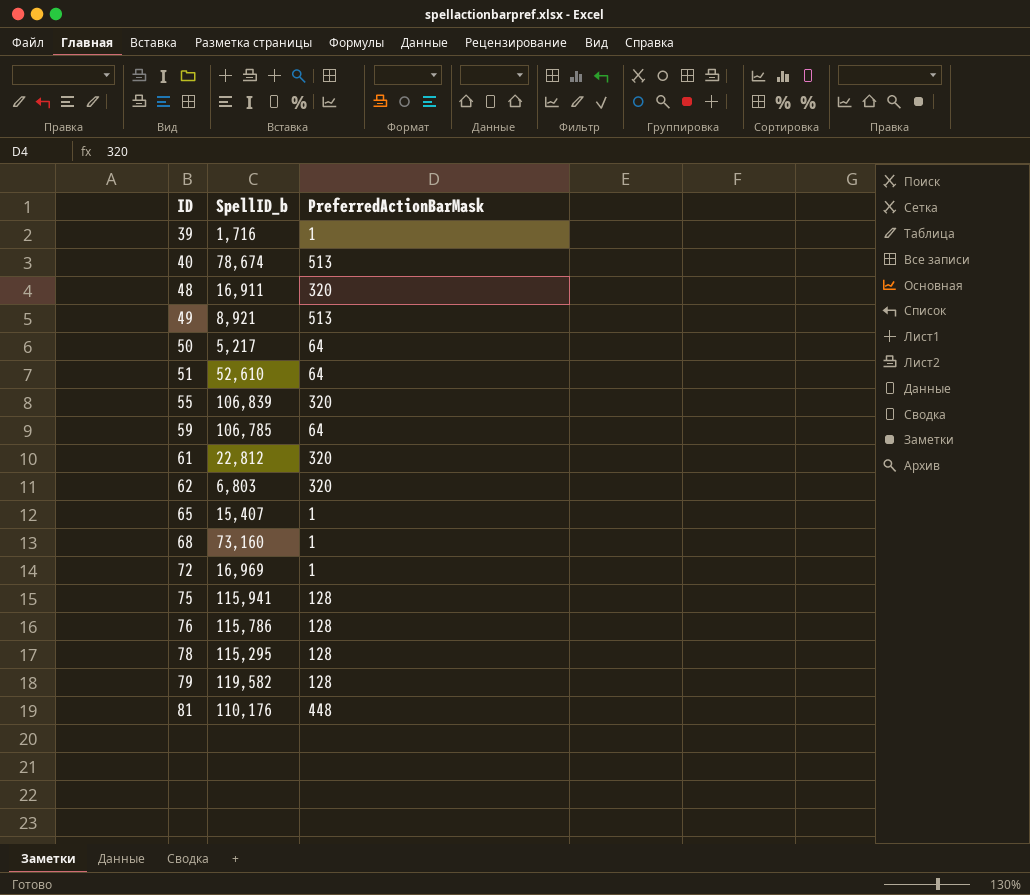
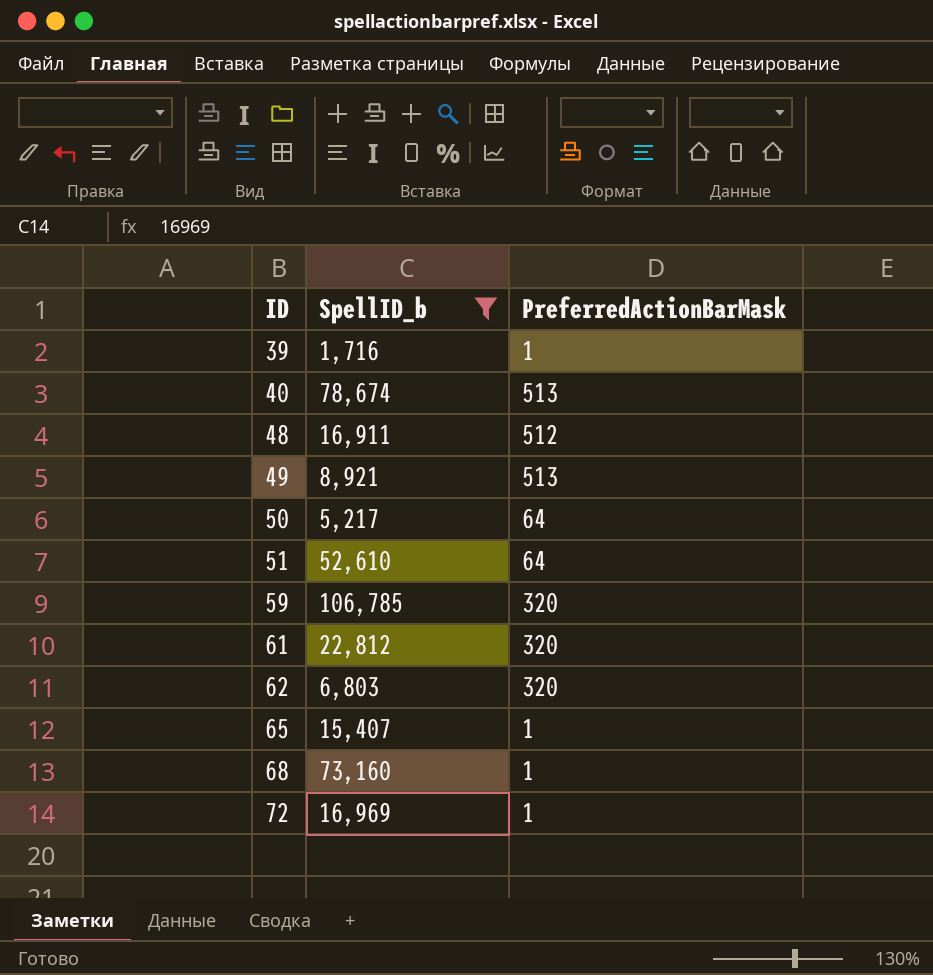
filter: none -> SpellID_b <= 106,785
48 | PreferredActionBarMask: 320 -> 512
59 | PreferredActionBarMask: 64 -> 320

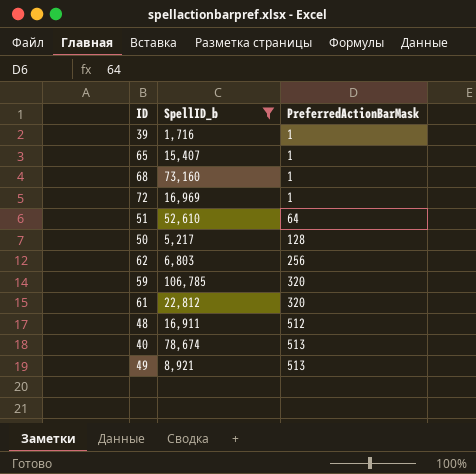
row order: ID ascending -> PreferredActionBarMask ascending
50 | PreferredActionBarMask: 64 -> 128
62 | PreferredActionBarMask: 320 -> 256

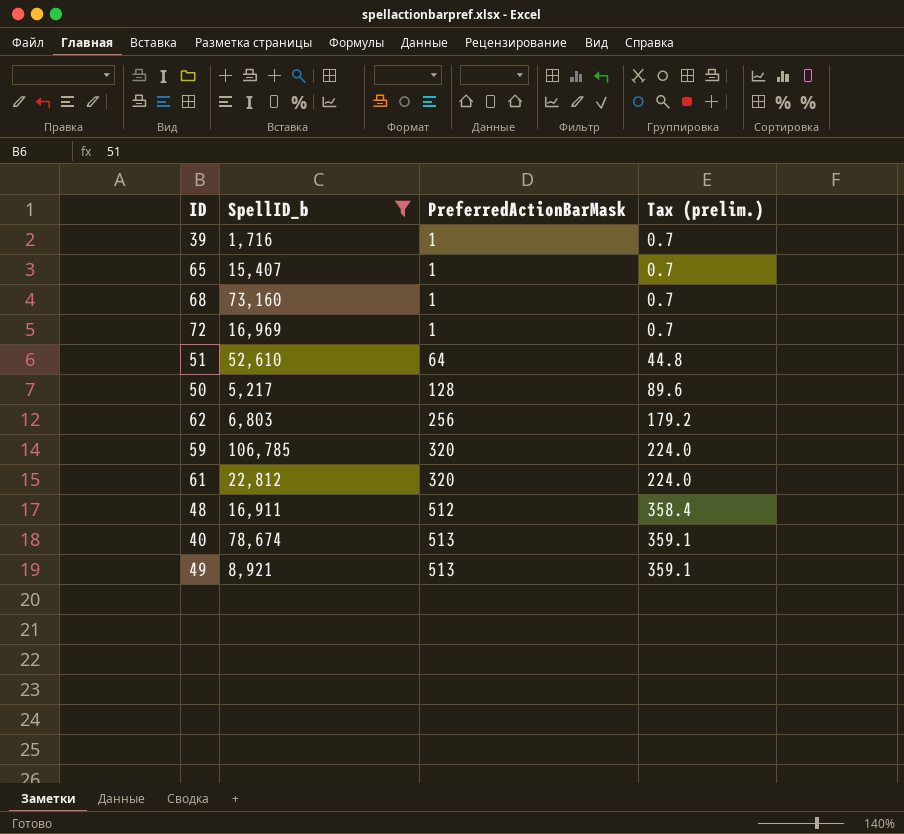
column Tax (prelim.) | formula: none -> [PreferredActionBarMask] * 0.7

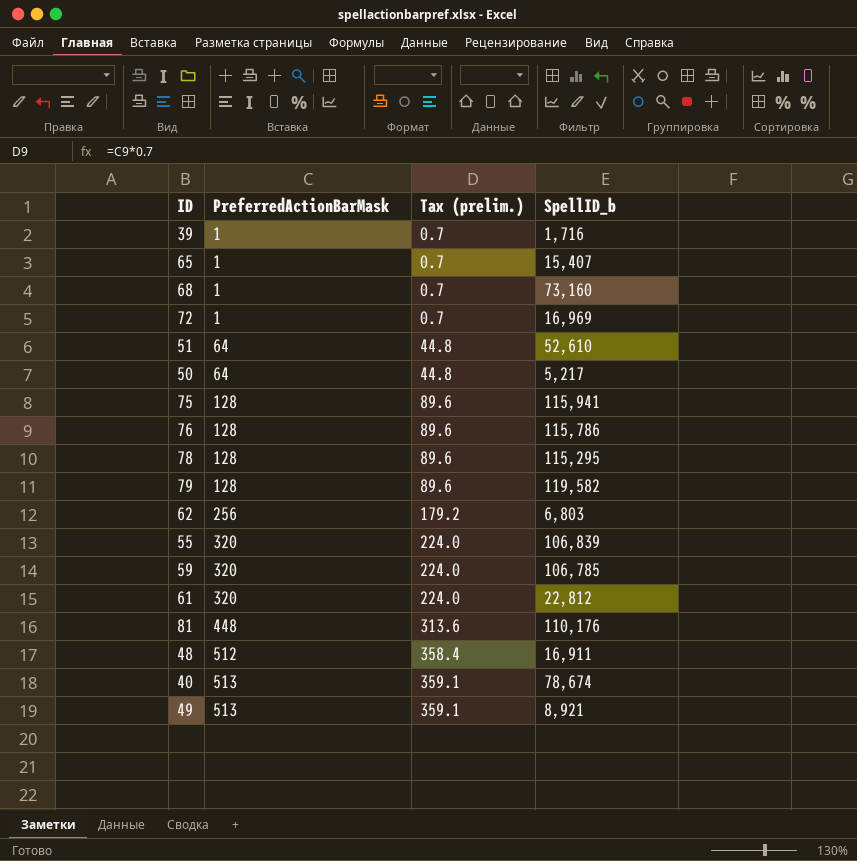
filter: SpellID_b <= 106,785 -> none
column SpellID_b | position: 2 -> 4
50 | PreferredActionBarMask: 128 -> 64
50 | Tax (prelim.): 89.6 -> 44.8

